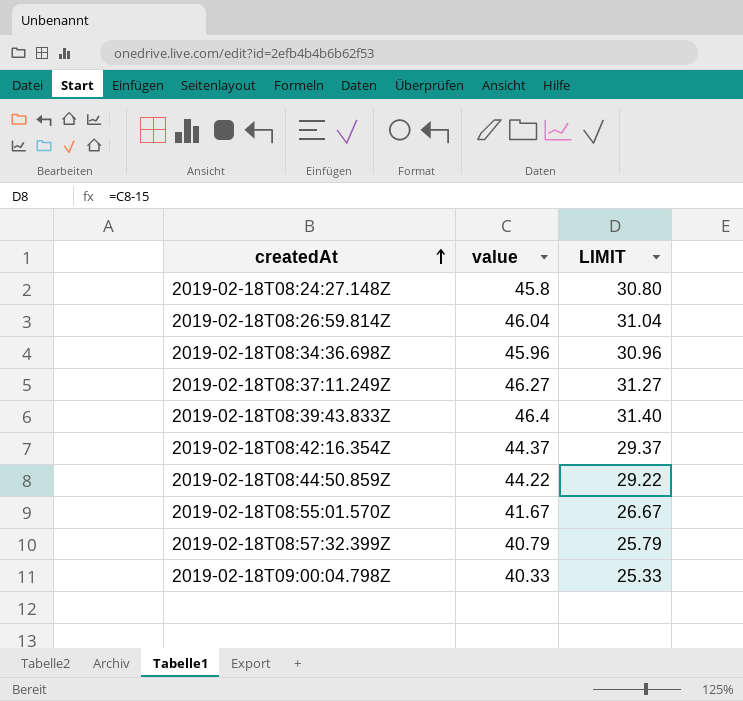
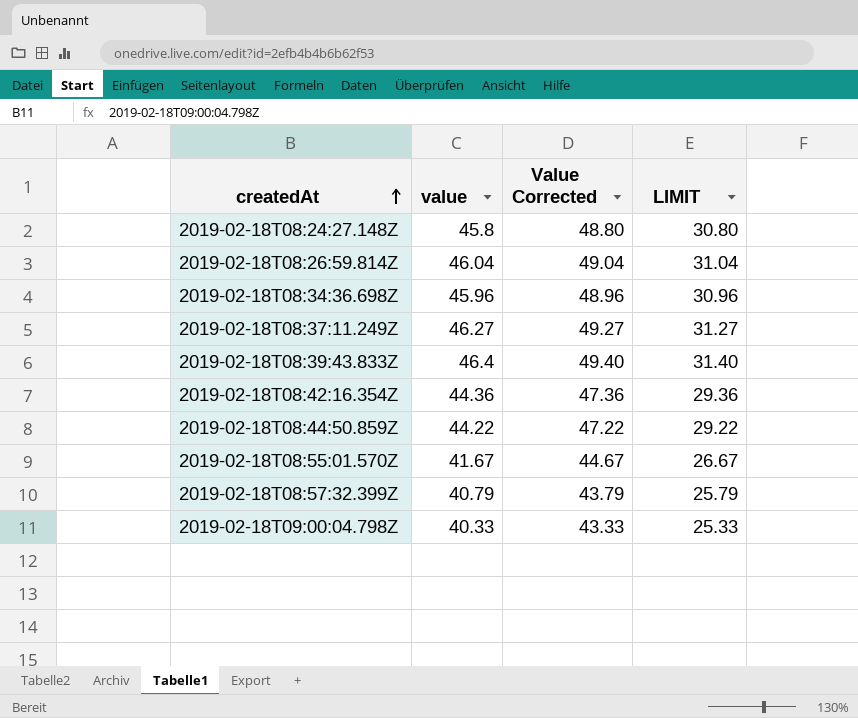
column Value Corrected | formula: none -> [value] + 3
2019-02-18T08:42:16.354Z | value: 44.37 -> 44.36
2019-02-18T08:42:16.354Z | LIMIT: 29.37 -> 29.36

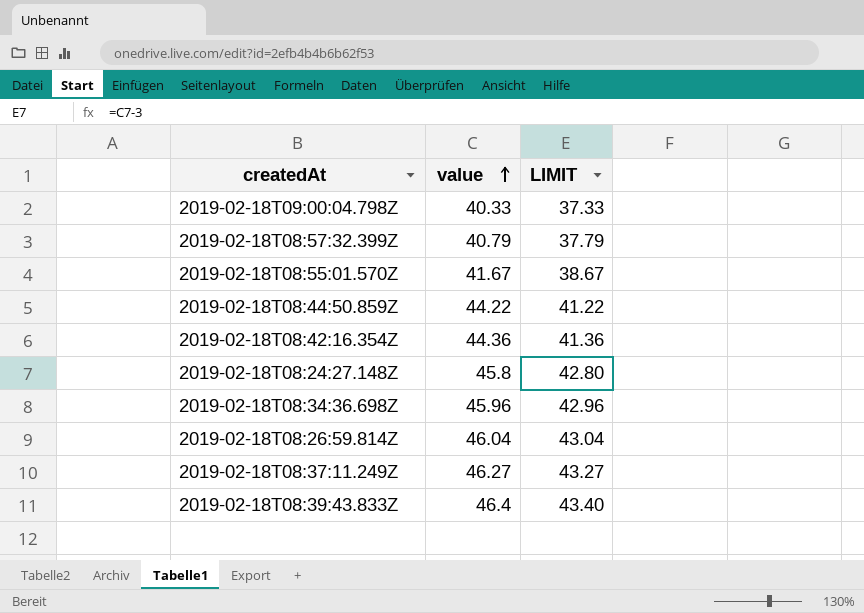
row order: createdAt ascending -> value ascending
column Value Corrected | formula: [value] + 3 -> none
column LIMIT | formula: [value] - 15 -> [value] - 3

